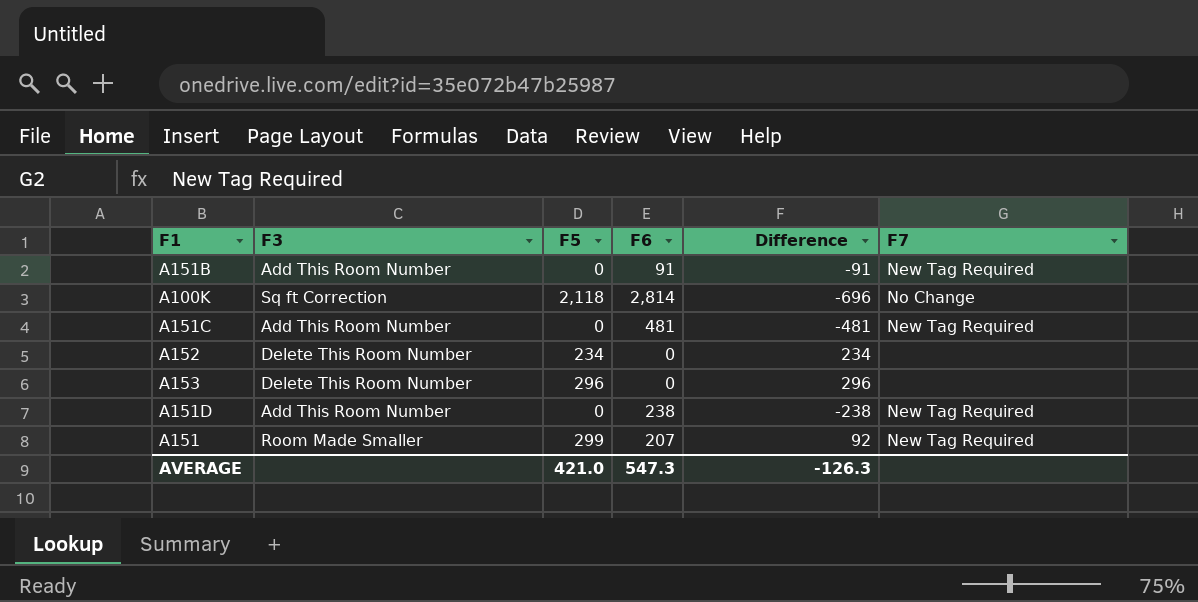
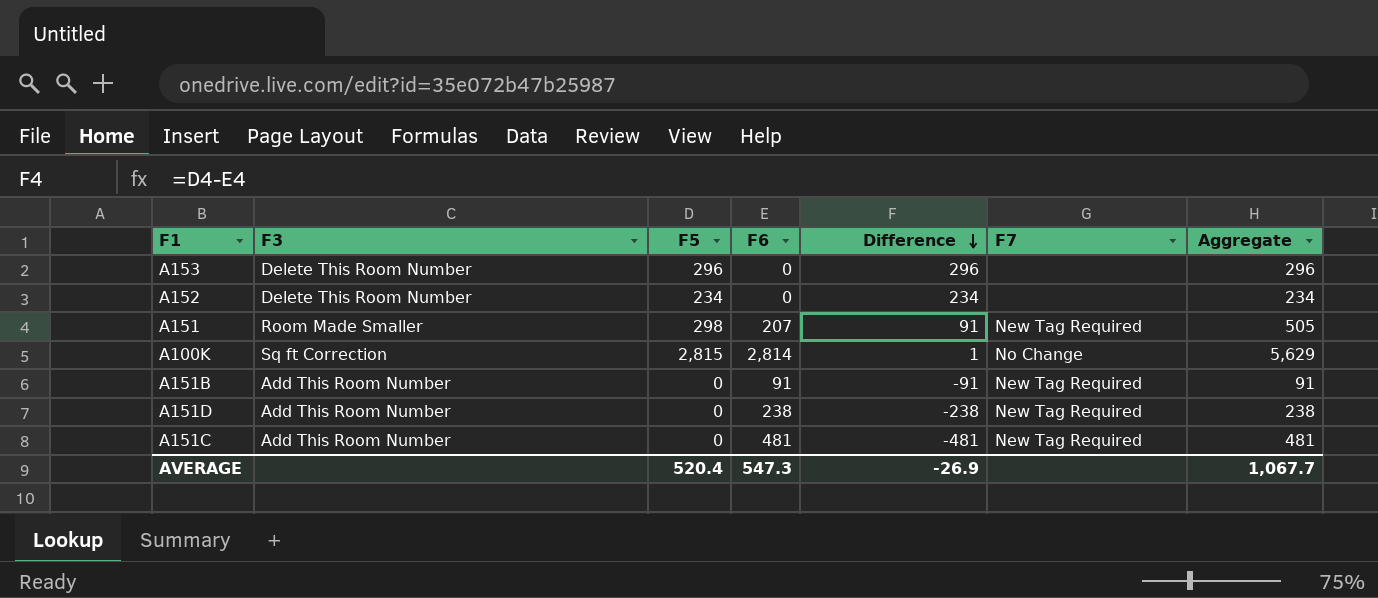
row order: none -> Difference descending
column Aggregate | formula: none -> [F5] + [F6]
A151 | F5: 299 -> 298
A151 | Difference: 92 -> 91
A100K | F5: 2,118 -> 2,815
A100K | Difference: -696 -> 1
AVERAGE | F5: 421.0 -> 520.4
AVERAGE | Difference: -126.3 -> -26.9

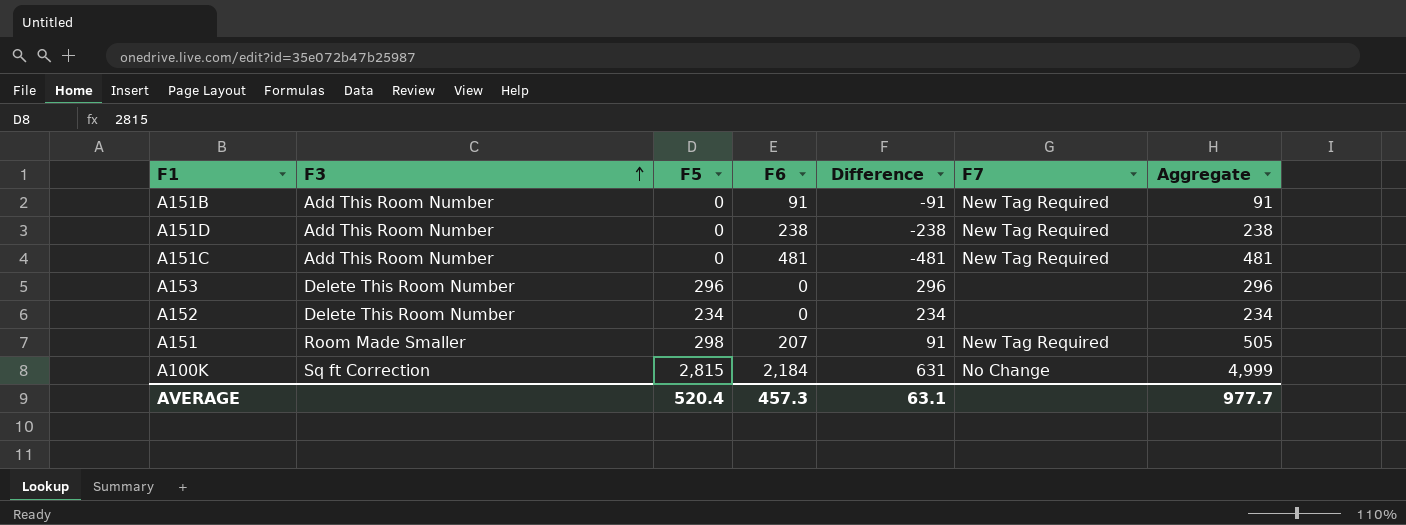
row order: Difference descending -> F3 ascending
A100K | F6: 2,814 -> 2,184
A100K | Difference: 1 -> 631
A100K | Aggregate: 5,629 -> 4,999
AVERAGE | F6: 547.3 -> 457.3
AVERAGE | Difference: -26.9 -> 63.1
AVERAGE | Aggregate: 1,067.7 -> 977.7

